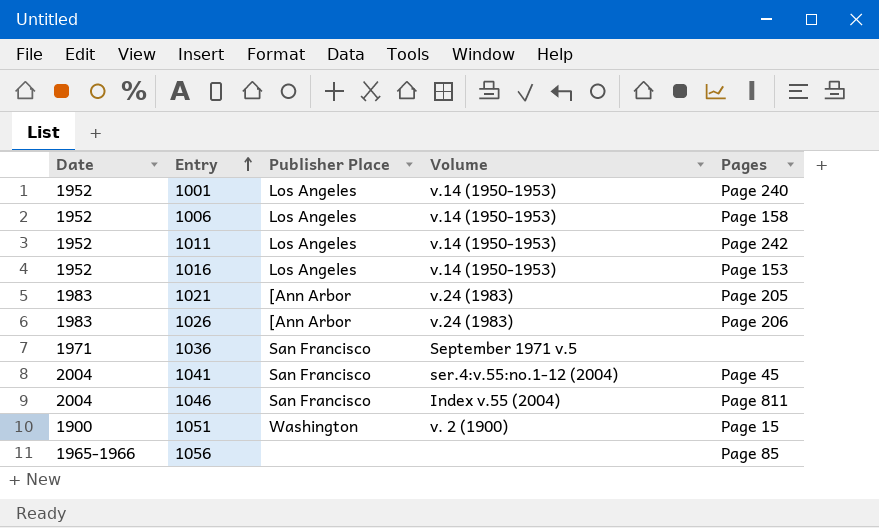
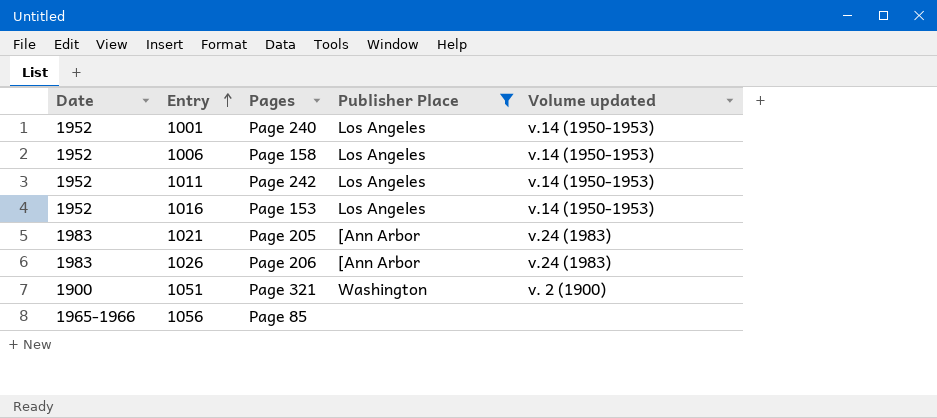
filter: none -> Publisher Place != San Francisco
column Pages | position: 5 -> 3
column name: Volume -> Volume updated
1051 | Pages: Page 15 -> Page 321

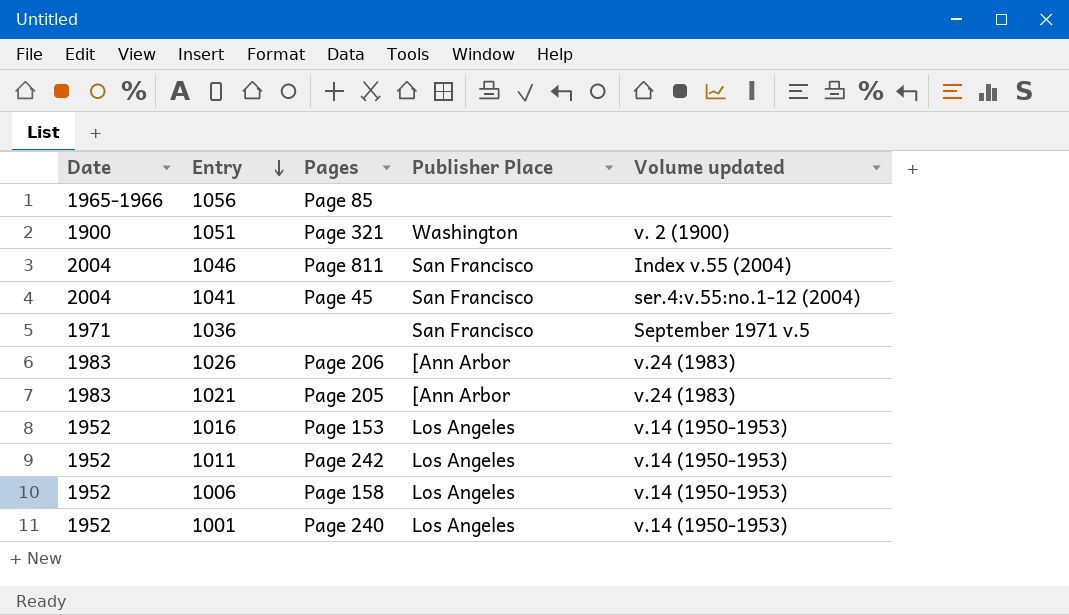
filter: Publisher Place != San Francisco -> none
row order: Entry ascending -> Entry descending

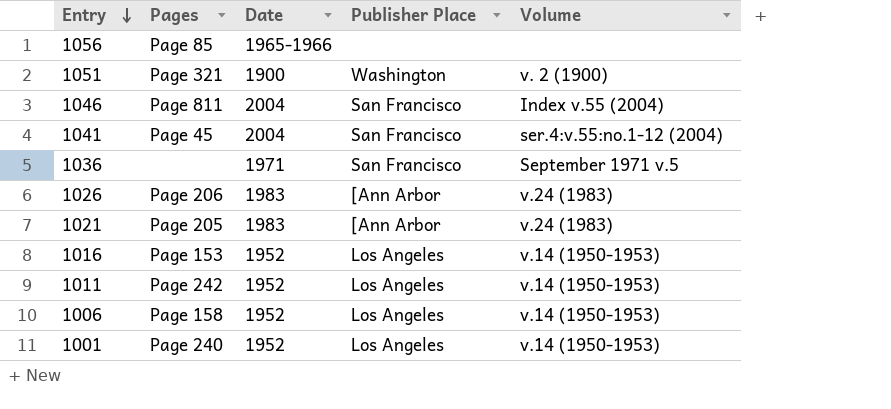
column Date | position: 1 -> 3
column name: Volume updated -> Volume

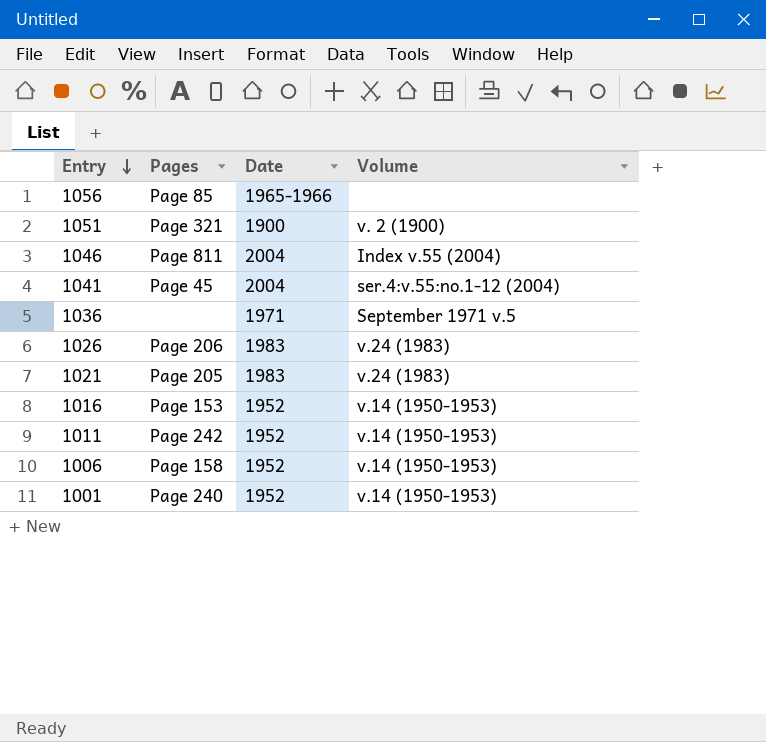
column Publisher Place | position: 4 -> none

